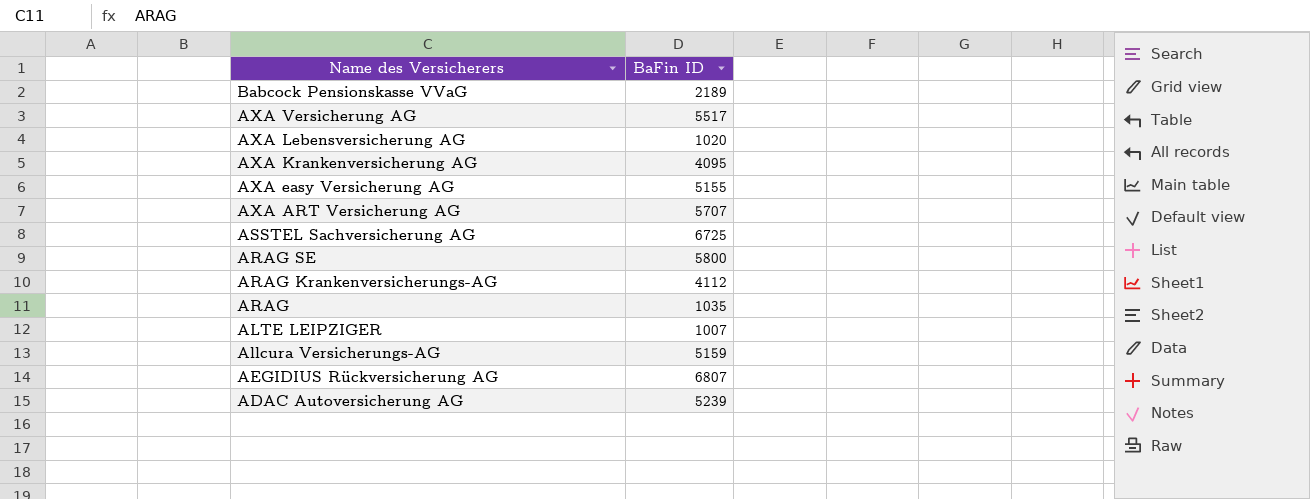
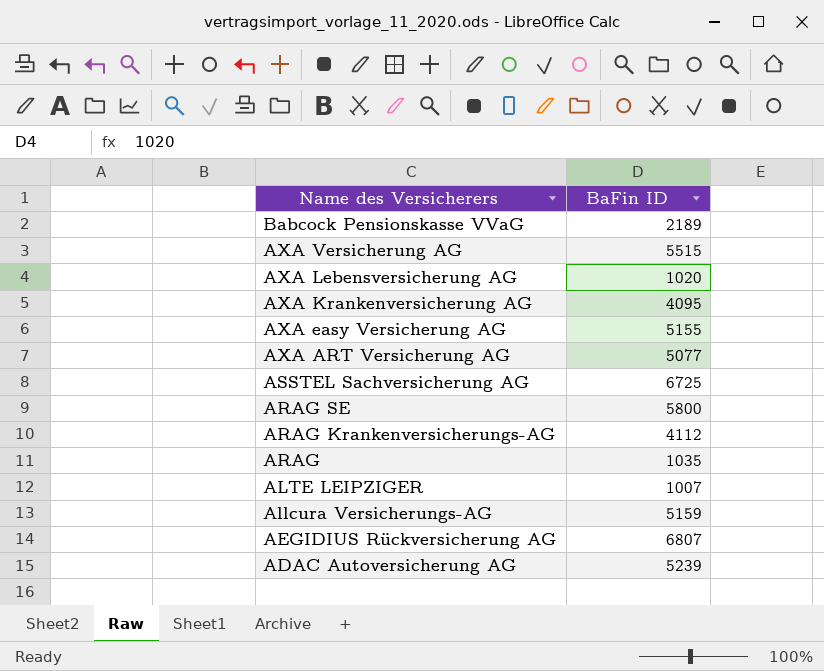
AXA Versicherung AG | BaFin ID: 5517 -> 5515
AXA ART Versicherung AG | BaFin ID: 5707 -> 5077

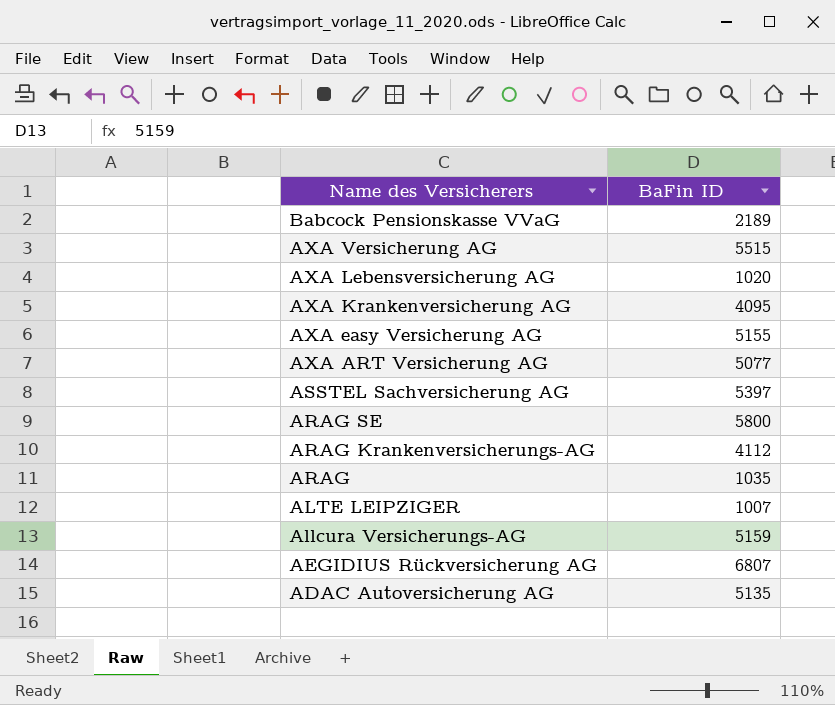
ASSTEL Sachversicherung AG | BaFin ID: 6725 -> 5397
ADAC Autoversicherung AG | BaFin ID: 5239 -> 5135

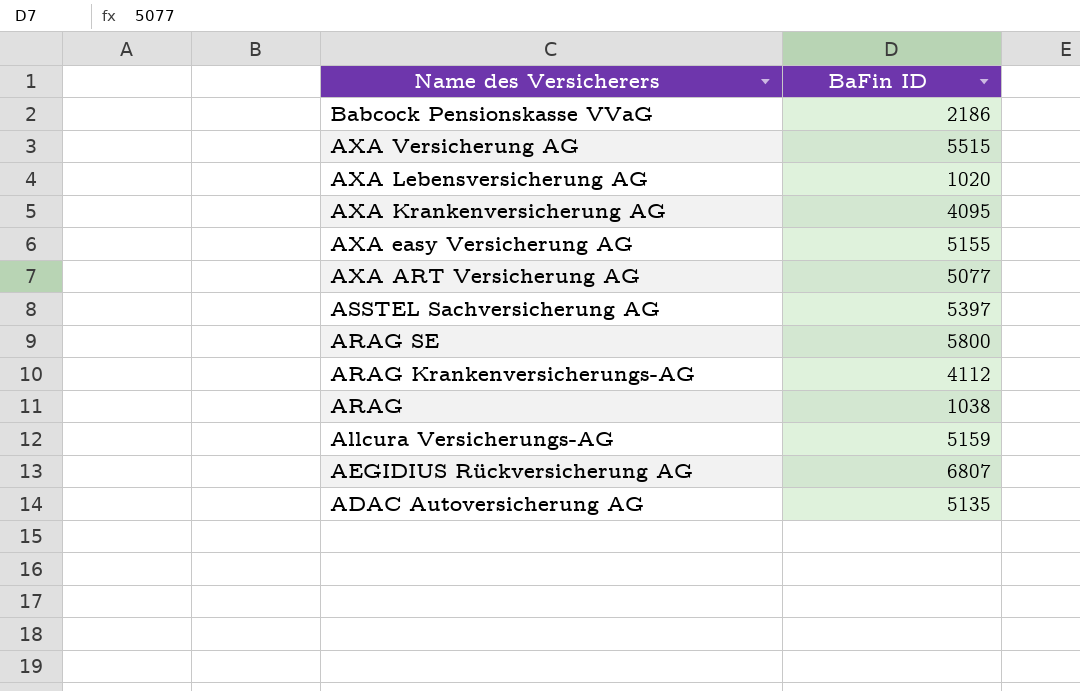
row ALTE LEIPZIGER: 1007 -> none
Babcock Pensionskasse VVaG | BaFin ID: 2189 -> 2186
ARAG | BaFin ID: 1035 -> 1038

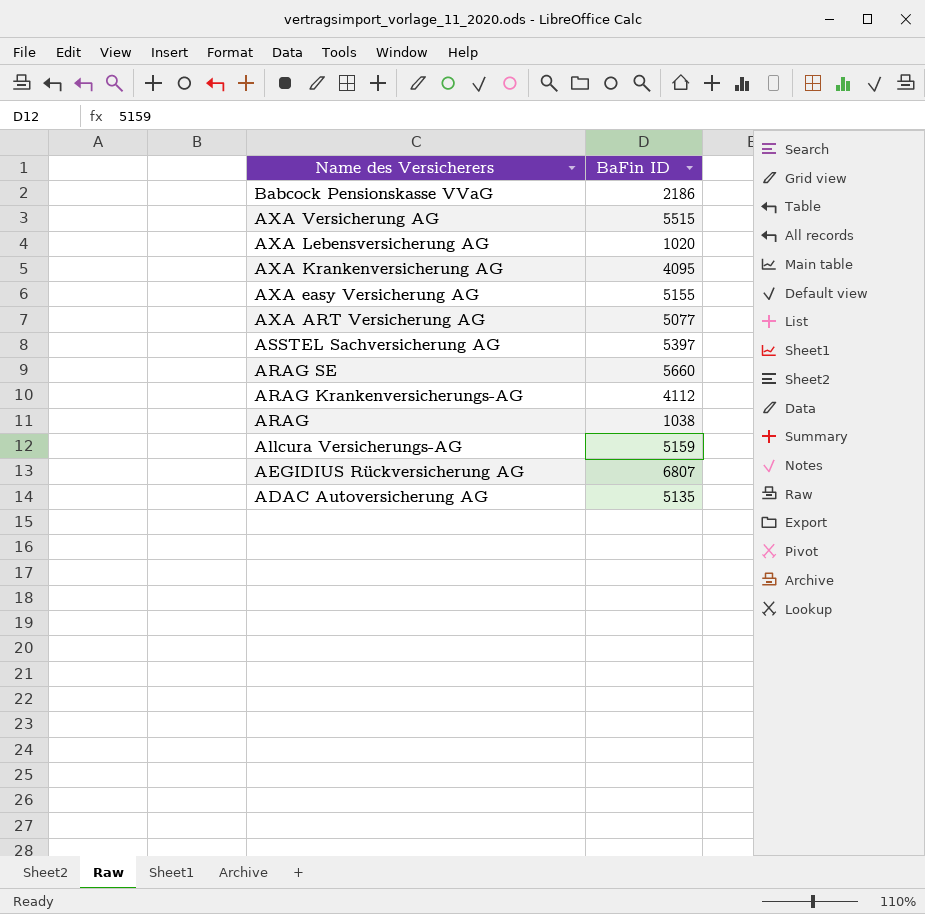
ARAG SE | BaFin ID: 5800 -> 5660

